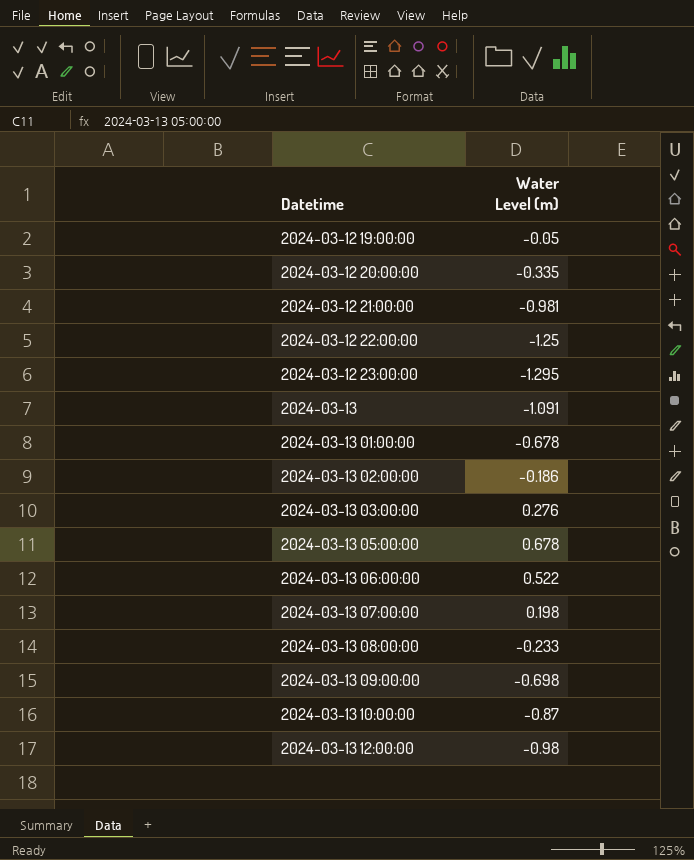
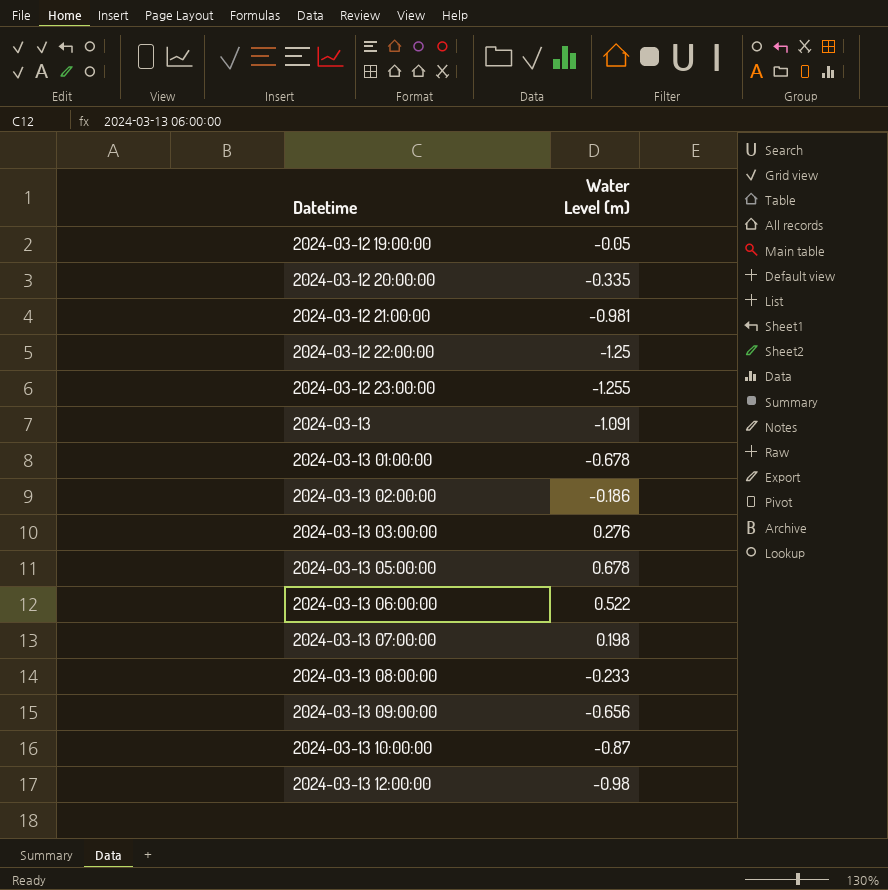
2024-03-12 23:00:00 | Water Level (m): -1.295 -> -1.255
2024-03-13 09:00:00 | Water Level (m): -0.698 -> -0.656

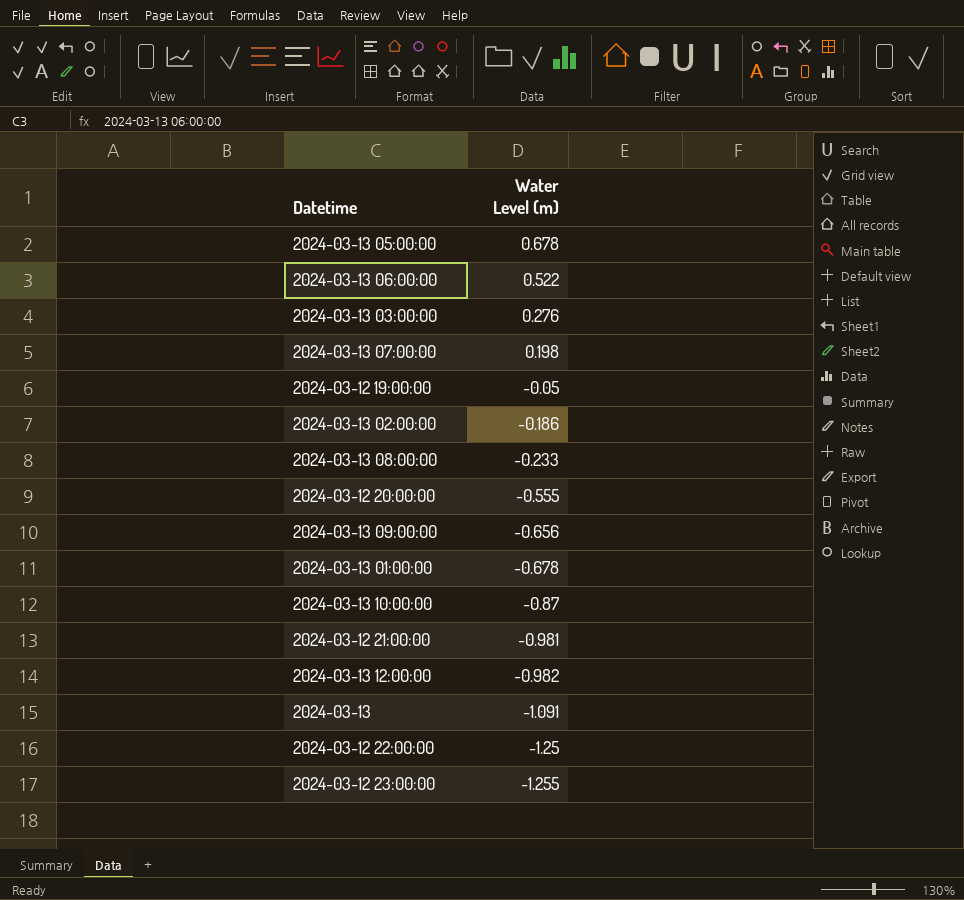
row order: Datetime ascending -> Water Level (m) descending
2024-03-12 20:00:00 | Water Level (m): -0.335 -> -0.555
2024-03-13 12:00:00 | Water Level (m): -0.98 -> -0.982

